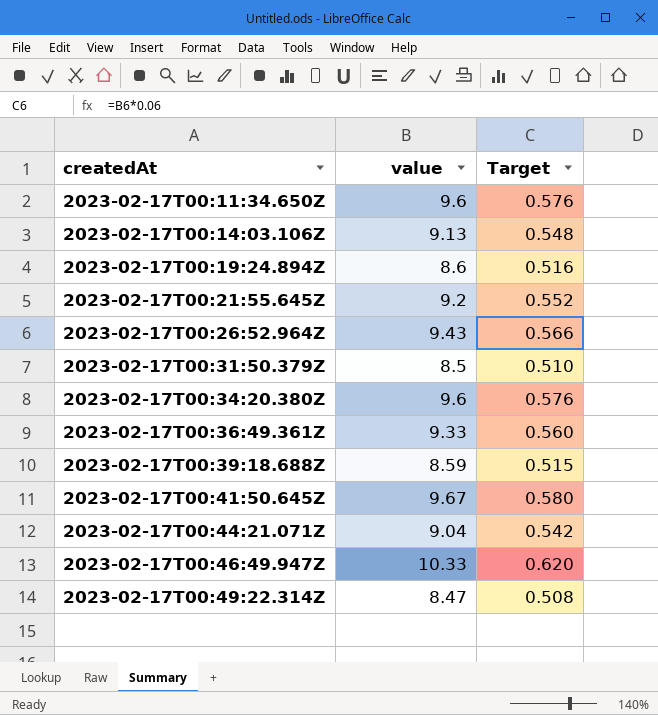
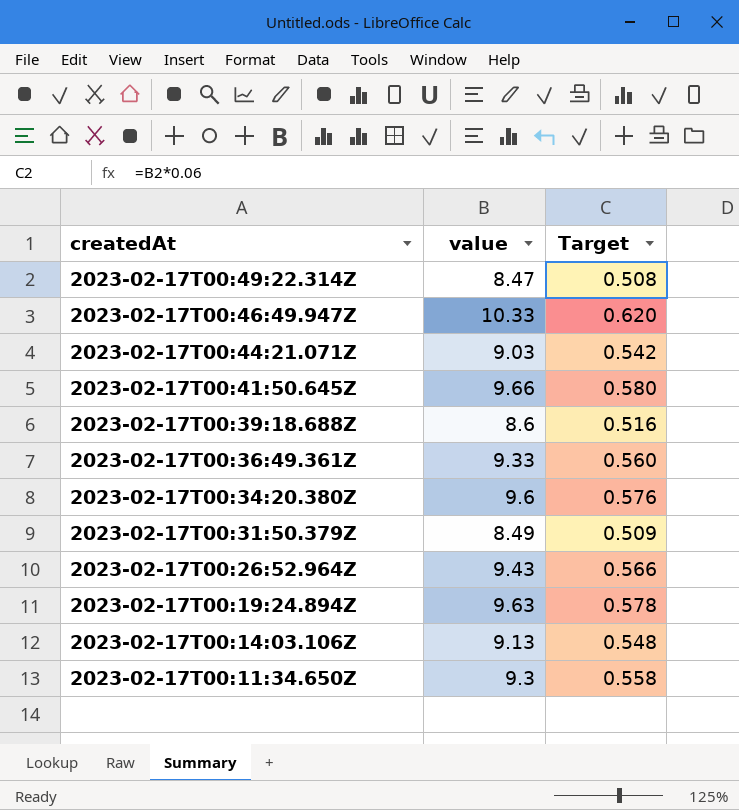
row order: createdAt ascending -> createdAt descending
row 2023-02-17T00:21:55.645Z: 9.2 | 0.552 -> none
2023-02-17T00:44:21.071Z | value: 9.04 -> 9.03
2023-02-17T00:41:50.645Z | value: 9.67 -> 9.66
2023-02-17T00:39:18.688Z | value: 8.59 -> 8.6
2023-02-17T00:39:18.688Z | Target: 0.515 -> 0.516
2023-02-17T00:31:50.379Z | value: 8.5 -> 8.49
2023-02-17T00:31:50.379Z | Target: 0.510 -> 0.509
2023-02-17T00:19:24.894Z | value: 8.6 -> 9.63
2023-02-17T00:19:24.894Z | Target: 0.516 -> 0.578
2023-02-17T00:11:34.650Z | value: 9.6 -> 9.3
2023-02-17T00:11:34.650Z | Target: 0.576 -> 0.558

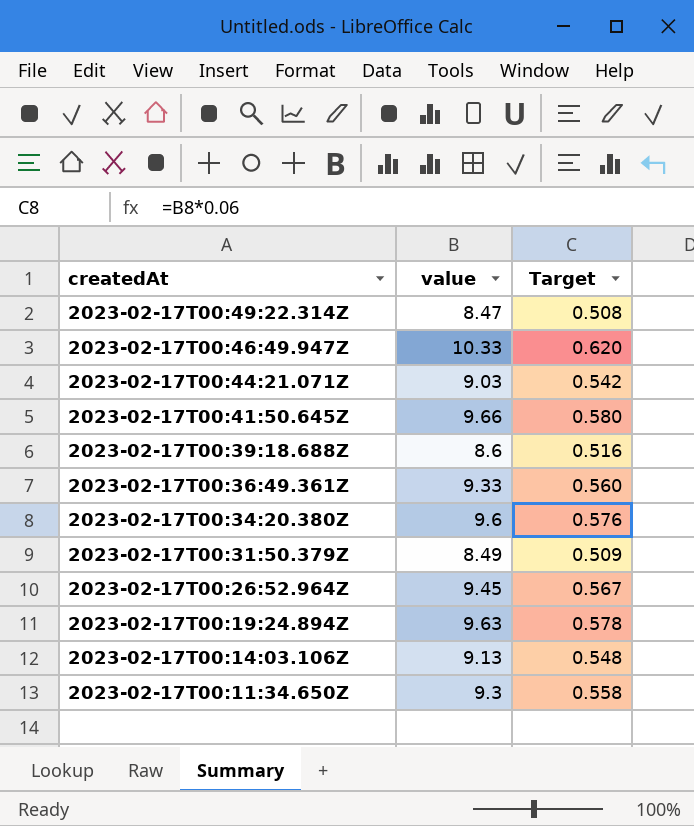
2023-02-17T00:26:52.964Z | value: 9.43 -> 9.45
2023-02-17T00:26:52.964Z | Target: 0.566 -> 0.567

